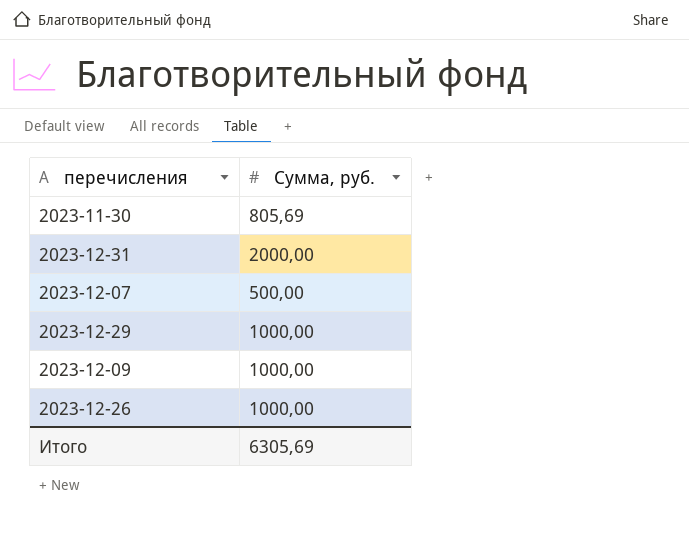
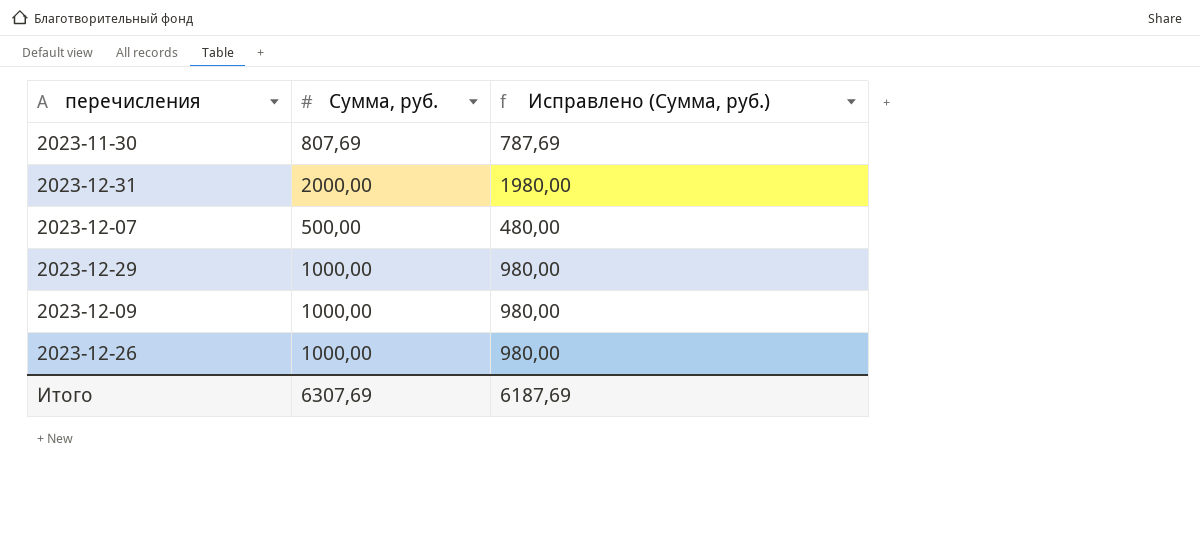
column Исправлено (Сумма, руб.) | formula: none -> [Сумма, руб.] - 20
2023-11-30 | Сумма, руб.: 805,69 -> 807,69
Итого | Сумма, руб.: 6305,69 -> 6307,69

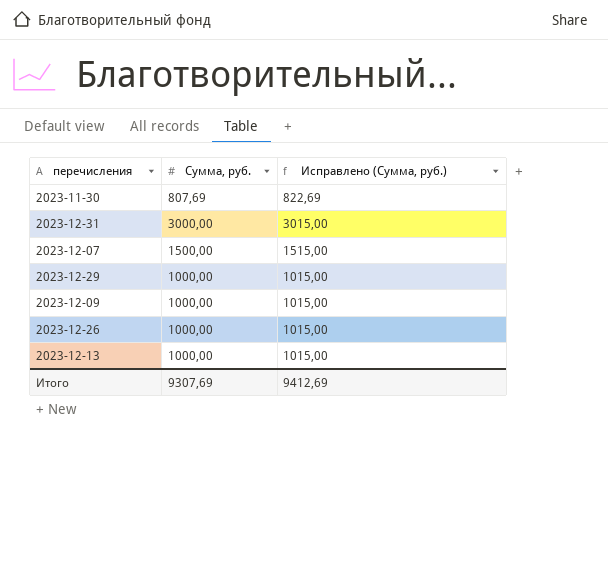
column Исправлено (Сумма, руб.) | formula: [Сумма, руб.] - 20 -> [Сумма, руб.] + 15
2023-12-31 | Сумма, руб.: 2000,00 -> 3000,00
2023-12-07 | Сумма, руб.: 500,00 -> 1500,00
row 2023-12-13: none -> 1000,00 | 1015,00
Итого | Сумма, руб.: 6307,69 -> 9307,69
Итого | Исправлено (Сумма, руб.): 6187,69 -> 9412,69

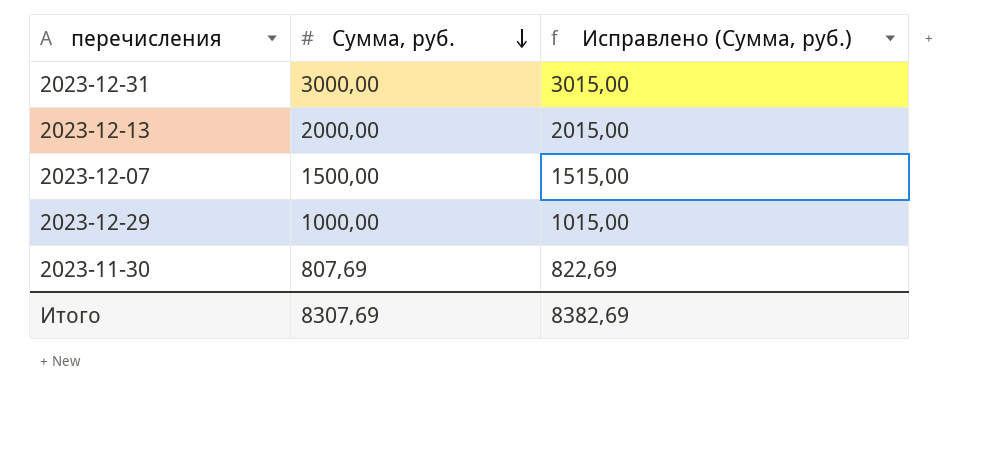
row order: none -> Сумма, руб. descending
row 2023-12-09: 1000,00 | 1015,00 -> none
row 2023-12-26: 1000,00 | 1015,00 -> none
2023-12-13 | Сумма, руб.: 1000,00 -> 2000,00
2023-12-13 | Исправлено (Сумма, руб.): 1015,00 -> 2015,00
Итого | Сумма, руб.: 9307,69 -> 8307,69
Итого | Исправлено (Сумма, руб.): 9412,69 -> 8382,69

